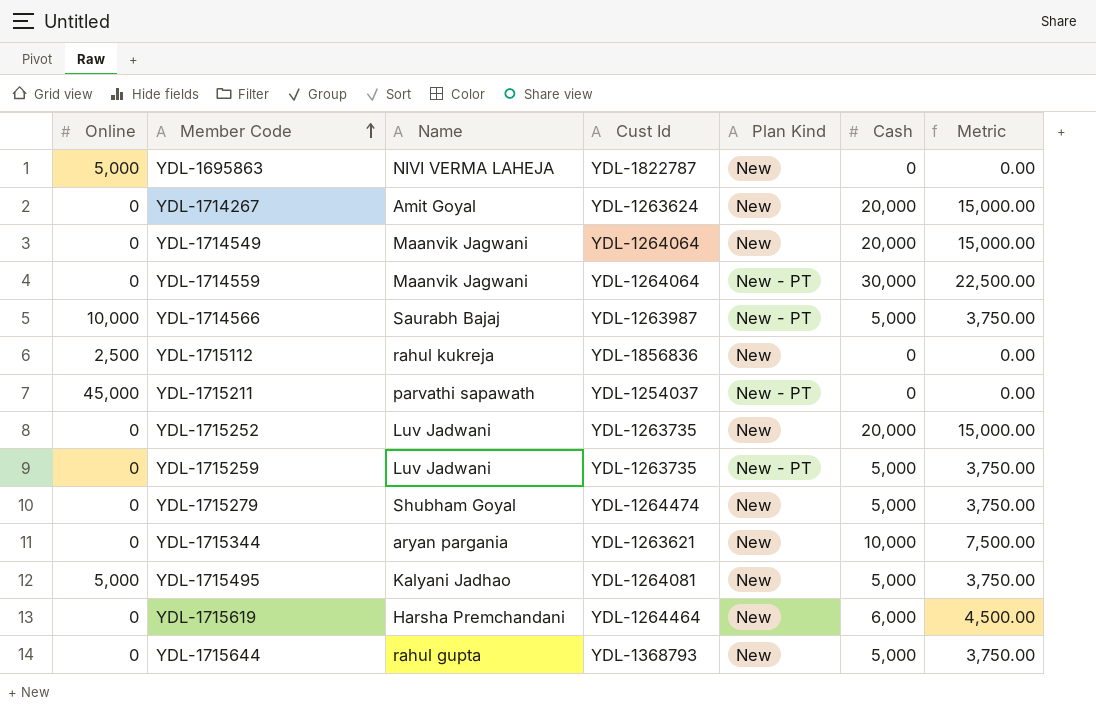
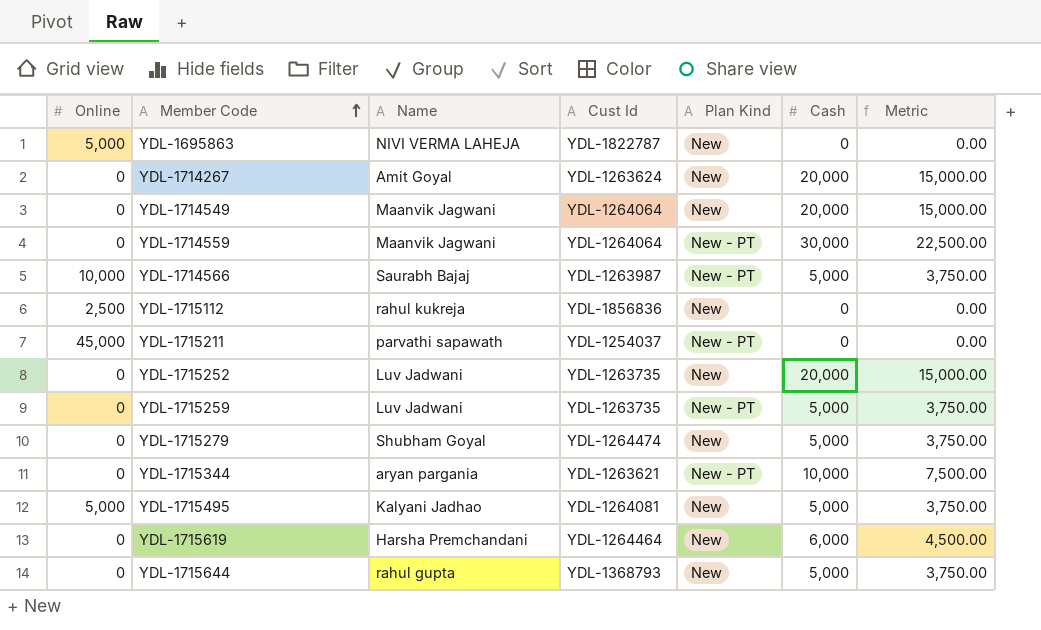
YDL-1715344 | Plan Kind: New -> New - PT

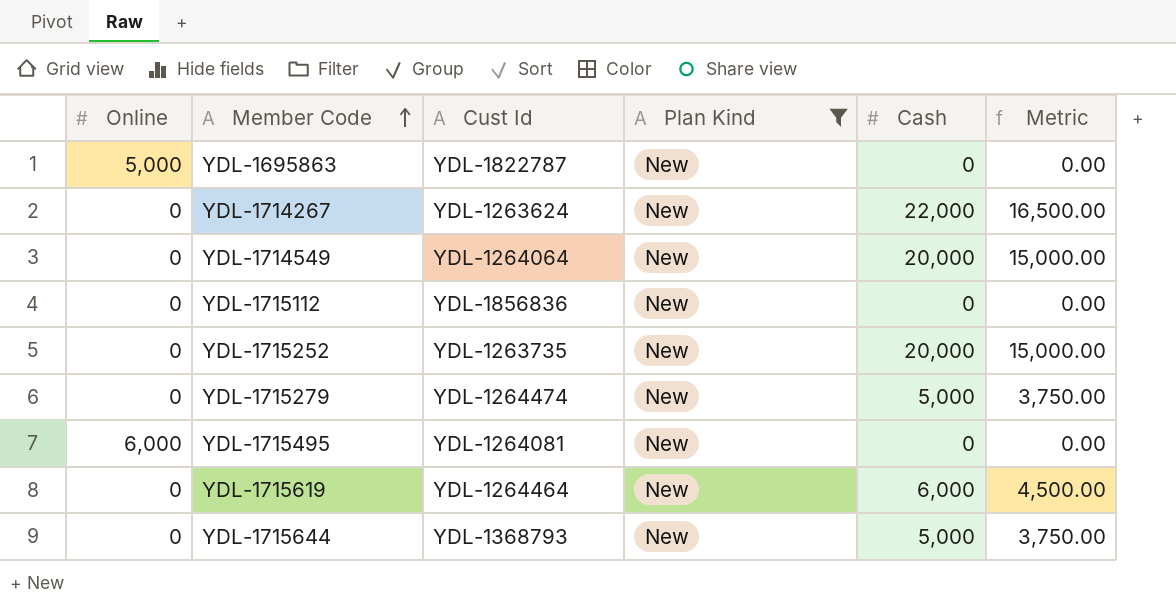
filter: none -> Plan Kind = New
column Name | position: 3 -> none
YDL-1714267 | Cash: 20,000 -> 22,000
YDL-1714267 | Metric: 15,000.00 -> 16,500.00
YDL-1715112 | Online: 2,500 -> 0
YDL-1715495 | Online: 5,000 -> 6,000
YDL-1715495 | Cash: 5,000 -> 0
YDL-1715495 | Metric: 3,750.00 -> 0.00

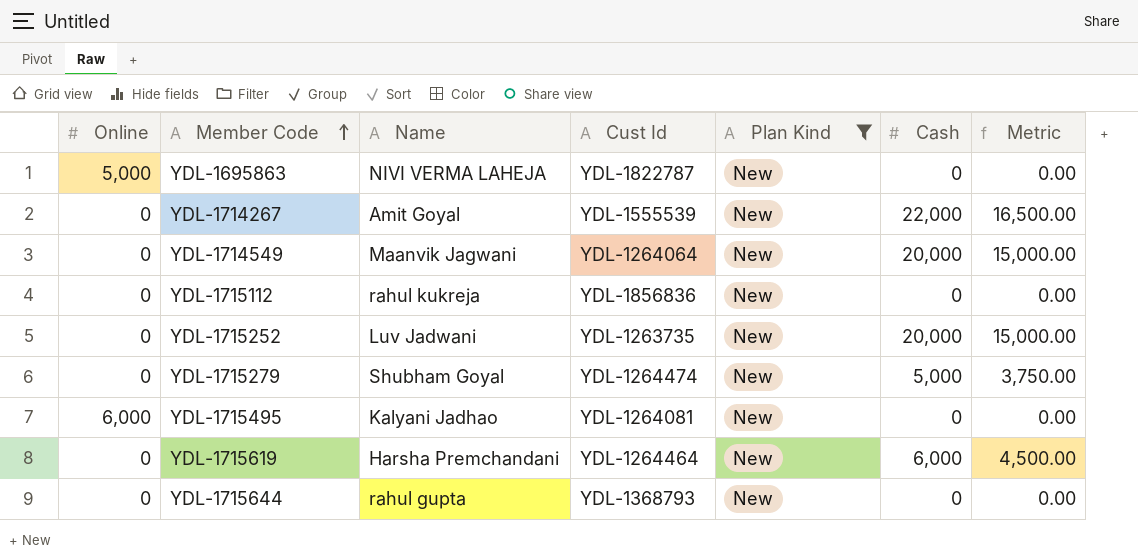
column Name | position: none -> 3
YDL-1714267 | Cust Id: YDL-1263624 -> YDL-1555539
YDL-1715644 | Cash: 5,000 -> 0
YDL-1715644 | Metric: 3,750.00 -> 0.00

